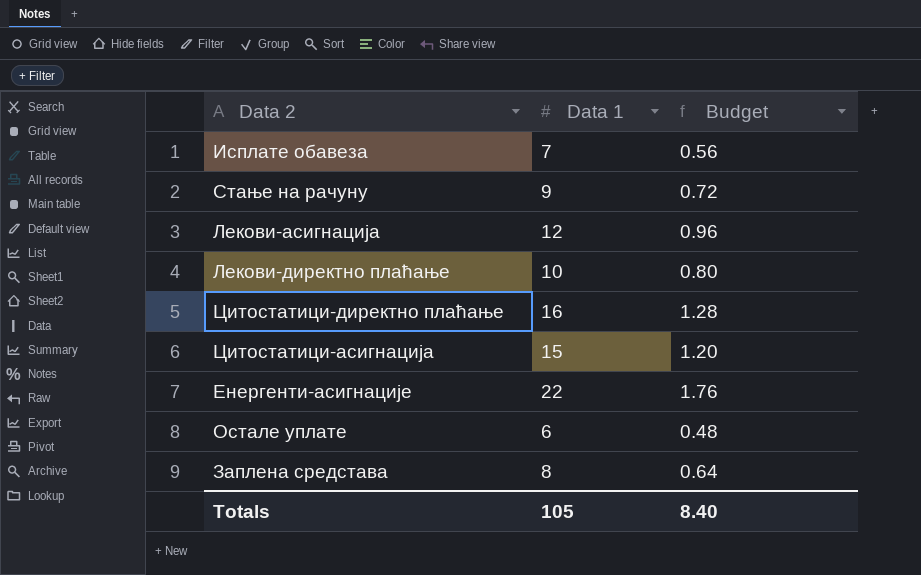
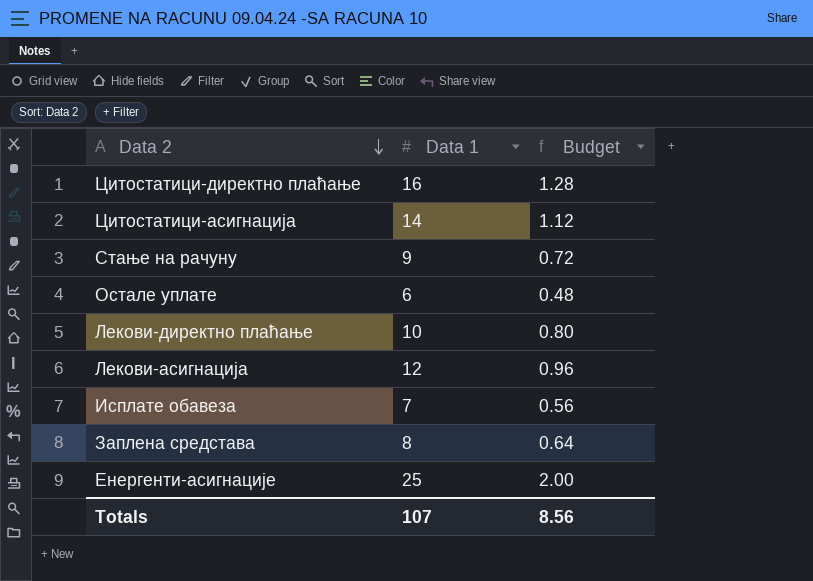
row order: none -> Data 2 descending
Цитостатици-асигнација | Data 1: 15 -> 14
Цитостатици-асигнација | Budget: 1.20 -> 1.12
Енергенти-асигнације | Data 1: 22 -> 25
Енергенти-асигнације | Budget: 1.76 -> 2.00
Totals | Data 1: 105 -> 107
Totals | Budget: 8.40 -> 8.56

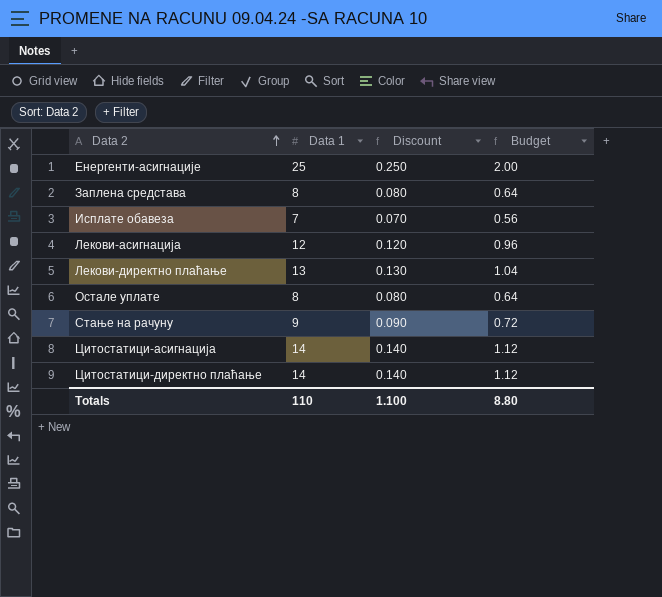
row order: Data 2 descending -> Data 2 ascending
column Discount | formula: none -> [Data 1] * 0.01
Лекови-директно плаћање | Data 1: 10 -> 13
Лекови-директно плаћање | Budget: 0.80 -> 1.04
Остале уплате | Data 1: 6 -> 8
Остале уплате | Budget: 0.48 -> 0.64
Цитостатици-директно плаћање | Data 1: 16 -> 14
Цитостатици-директно плаћање | Budget: 1.28 -> 1.12
Totals | Data 1: 107 -> 110
Totals | Budget: 8.56 -> 8.80

